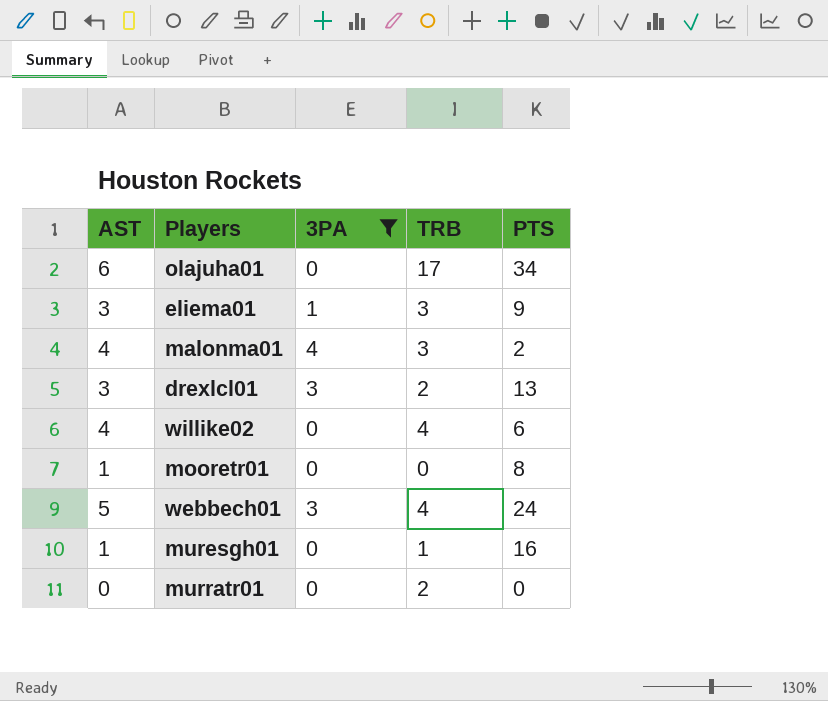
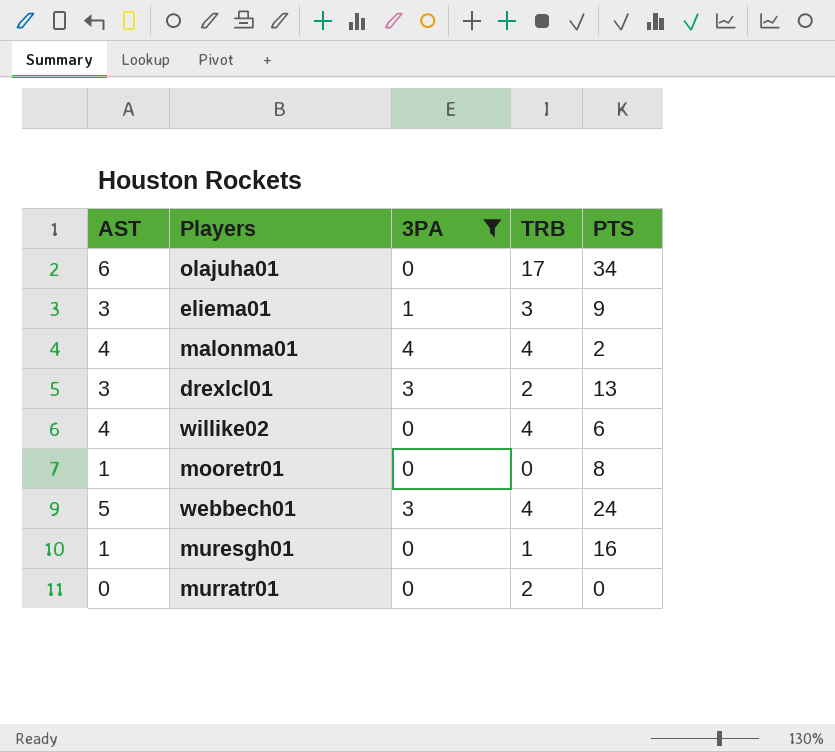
malonma01 | TRB: 3 -> 4

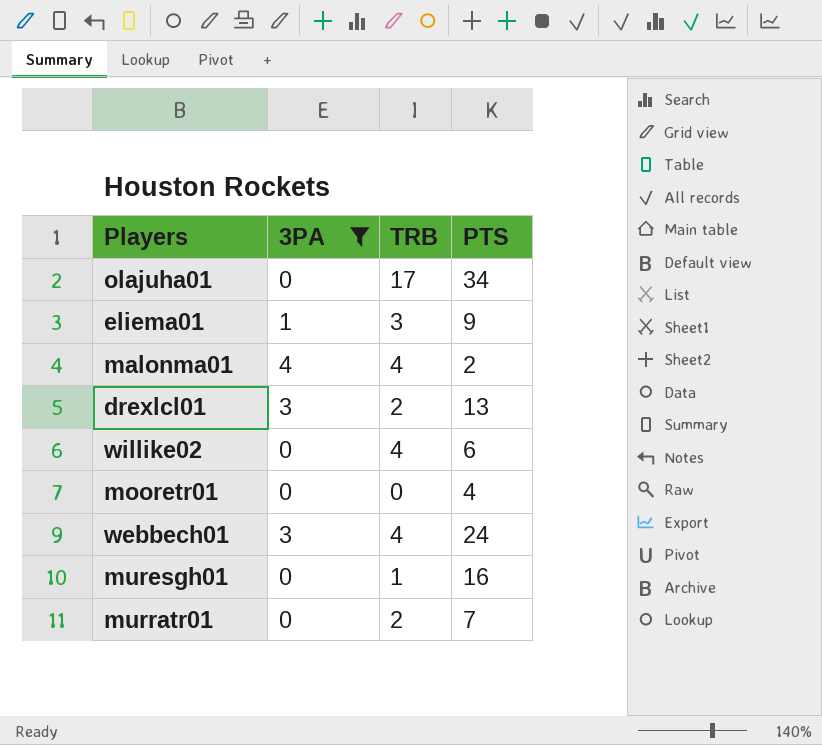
column AST | position: 1 -> none
mooretr01 | PTS: 8 -> 4
murratr01 | PTS: 0 -> 7

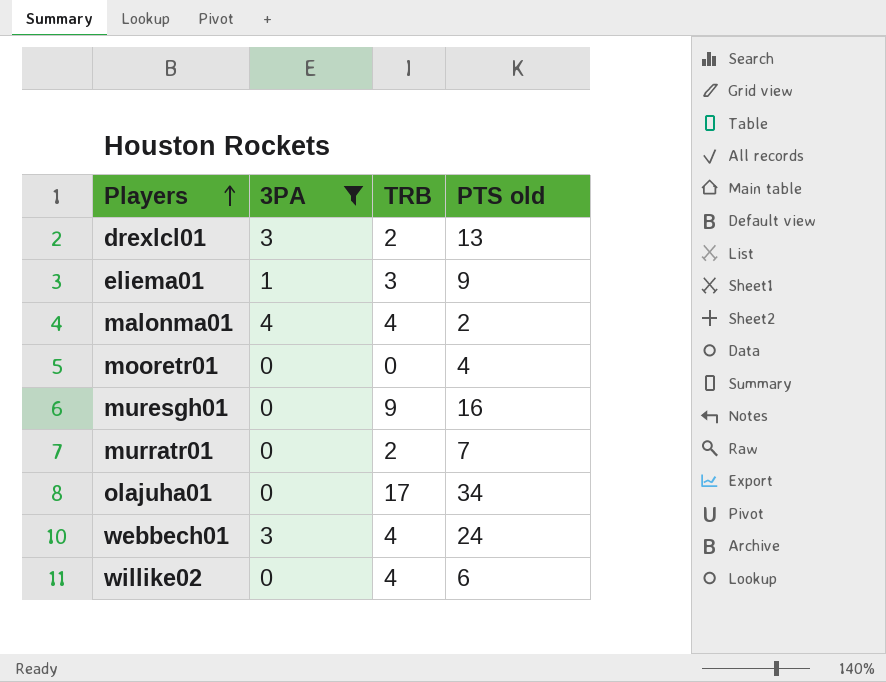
row order: none -> Players ascending
column name: PTS -> PTS old
muresgh01 | TRB: 1 -> 9

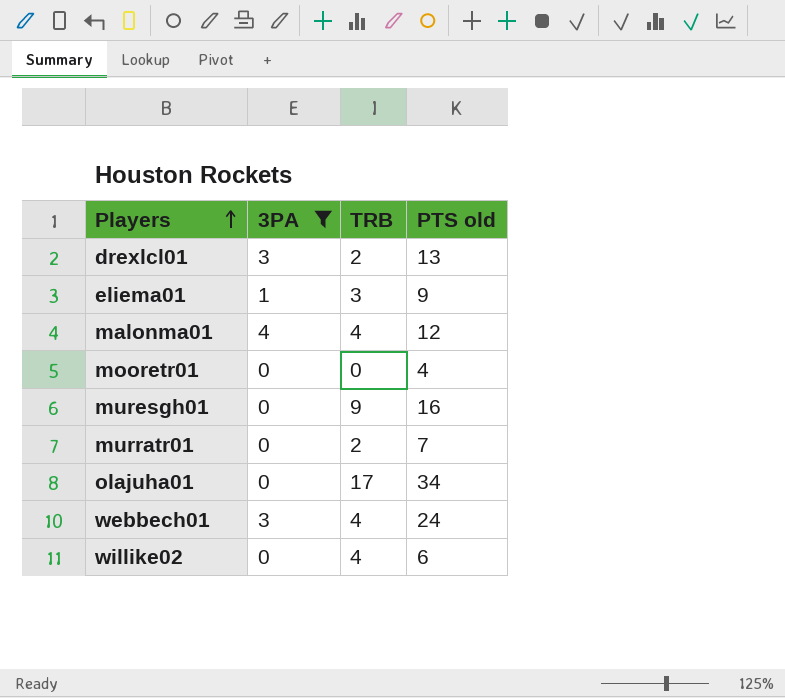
malonma01 | PTS old: 2 -> 12

